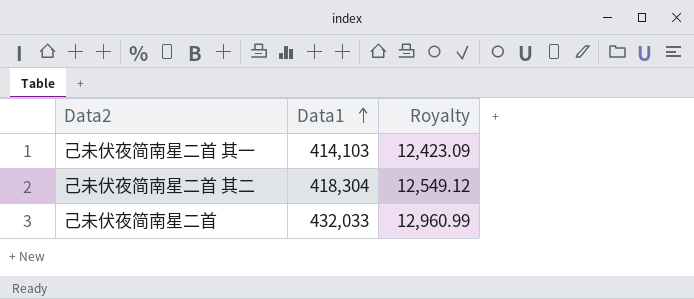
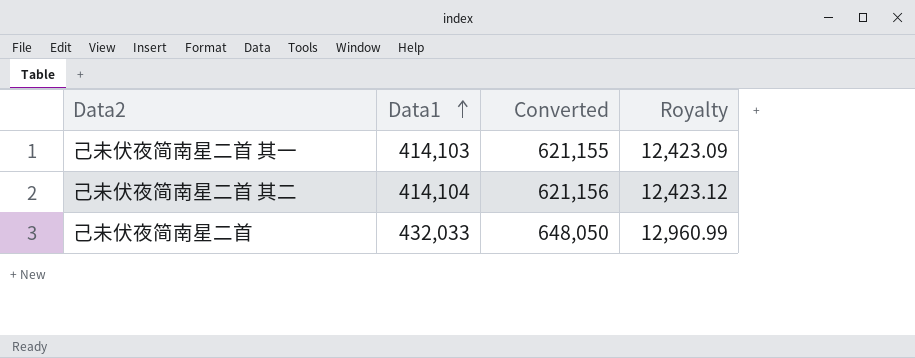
column Converted | formula: none -> [Data1] * 1.5
己未伏夜简南星二首 其二 | Data1: 418,304 -> 414,104
己未伏夜简南星二首 其二 | Royalty: 12,549.12 -> 12,423.12

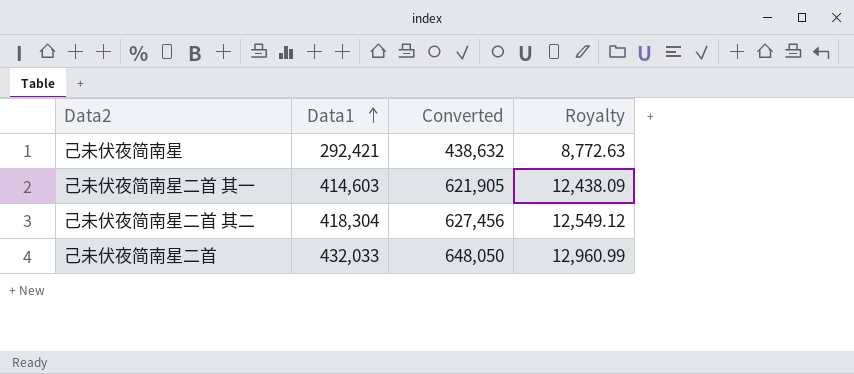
row 己未伏夜简南星: none -> 292,421 | 438,632 | 8,772.63
己未伏夜简南星二首 其一 | Data1: 414,103 -> 414,603
己未伏夜简南星二首 其一 | Converted: 621,155 -> 621,905
己未伏夜简南星二首 其一 | Royalty: 12,423.09 -> 12,438.09
己未伏夜简南星二首 其二 | Data1: 414,104 -> 418,304
己未伏夜简南星二首 其二 | Converted: 621,156 -> 627,456
己未伏夜简南星二首 其二 | Royalty: 12,423.12 -> 12,549.12

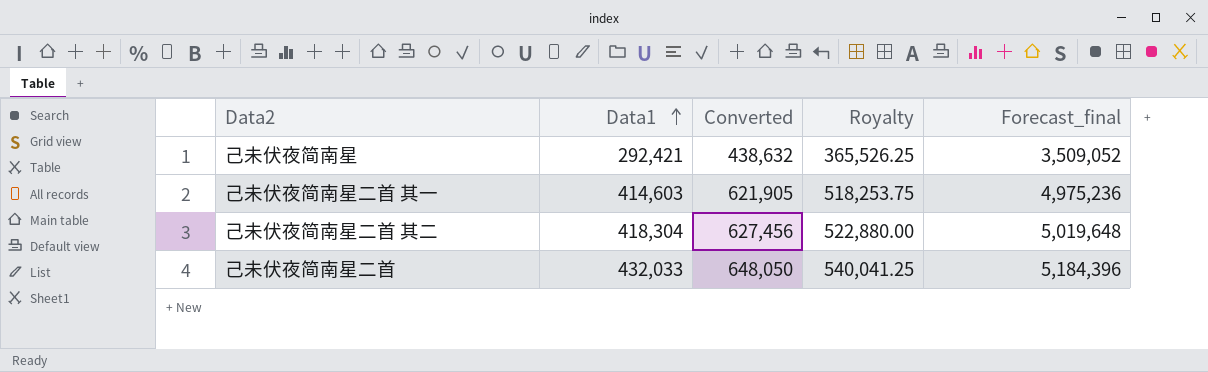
column Royalty | formula: [Data1] * 0.03 -> [Data1] * 1.25
column Forecast_final | formula: none -> [Data1] * 12

